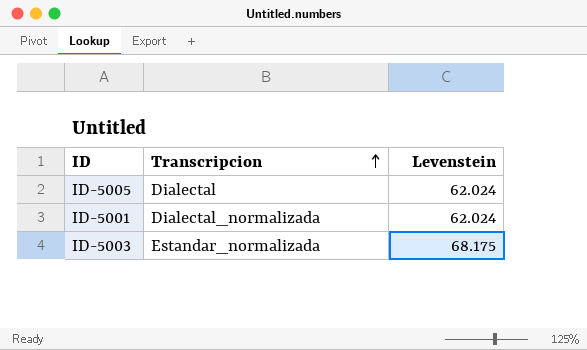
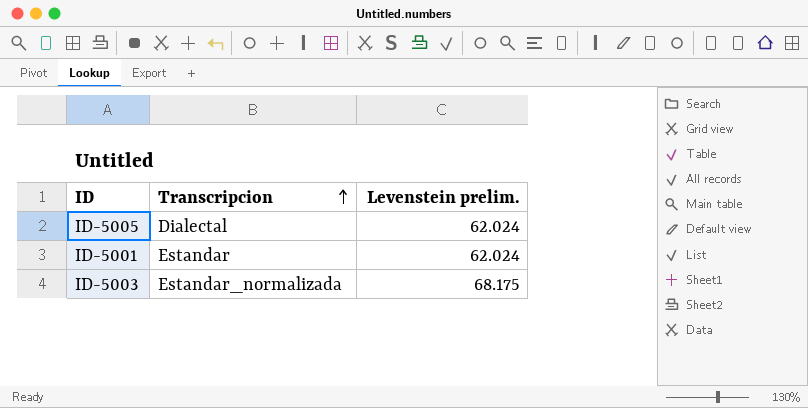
column name: Levenstein -> Levenstein prelim.
ID-5001 | Transcripcion: Dialectal_normalizada -> Estandar

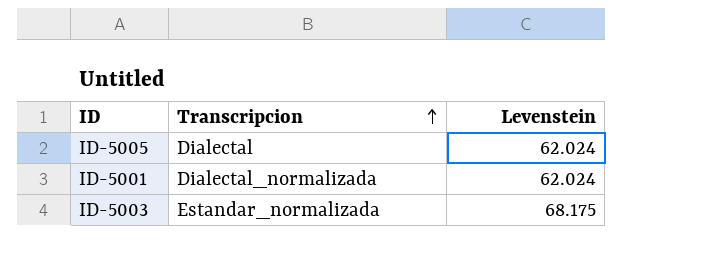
column name: Levenstein prelim. -> Levenstein
ID-5001 | Transcripcion: Estandar -> Dialectal_normalizada

